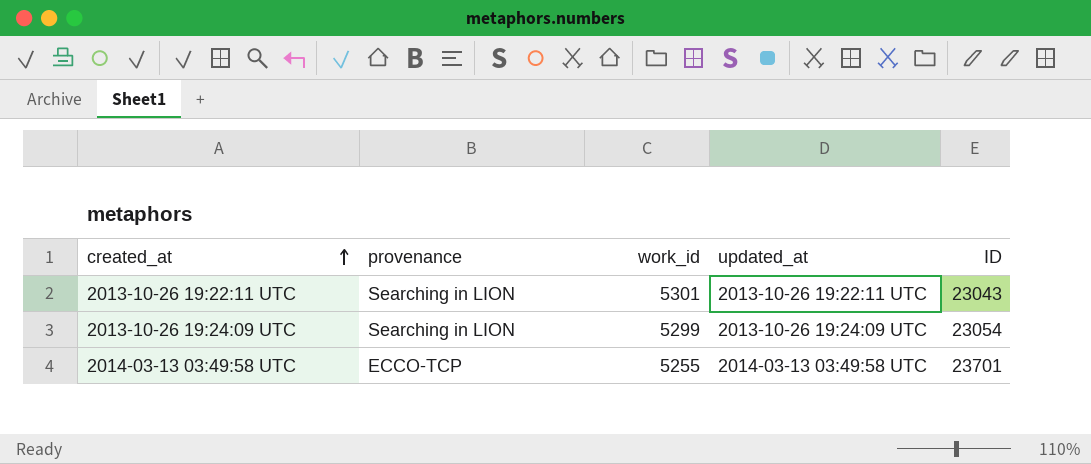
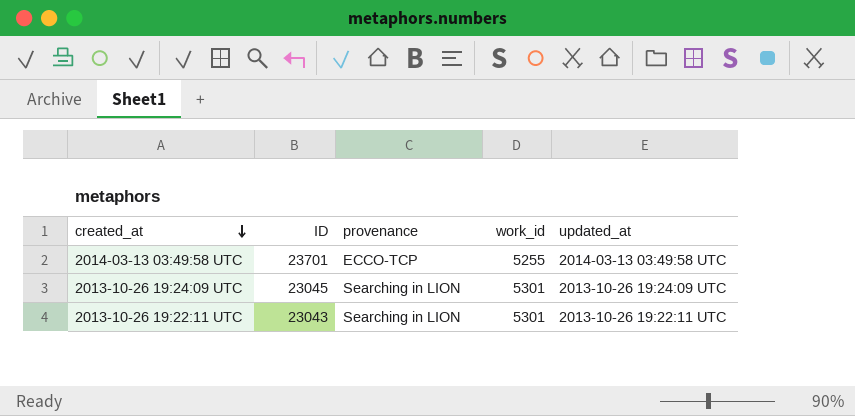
row order: created_at ascending -> created_at descending
column ID | position: 5 -> 2
2013-10-26 19:24:09 UTC | ID: 23054 -> 23045
2013-10-26 19:24:09 UTC | work_id: 5299 -> 5301

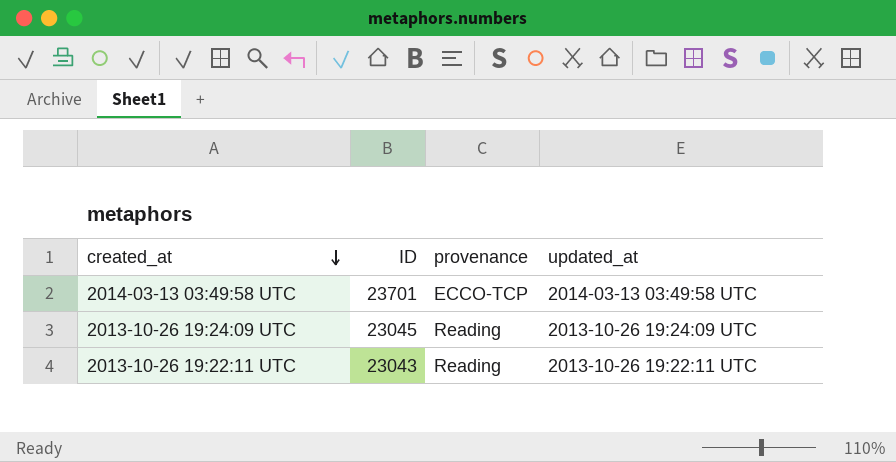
column work_id | position: 4 -> none
2013-10-26 19:24:09 UTC | provenance: Searching in LION -> Reading
2013-10-26 19:22:11 UTC | provenance: Searching in LION -> Reading

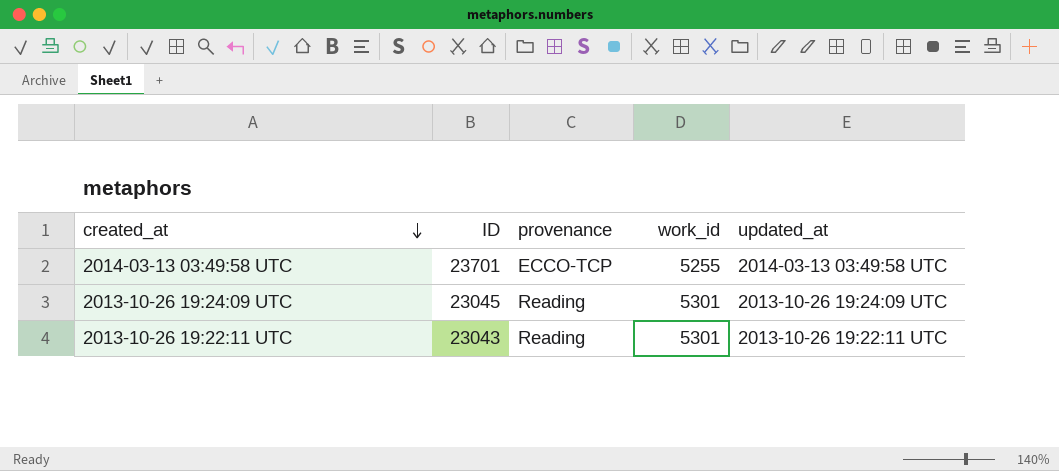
column work_id | position: none -> 4

